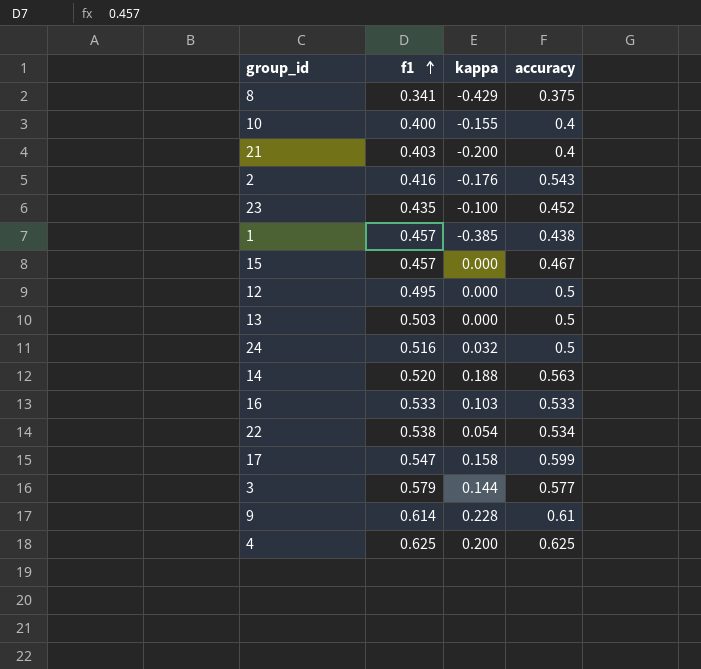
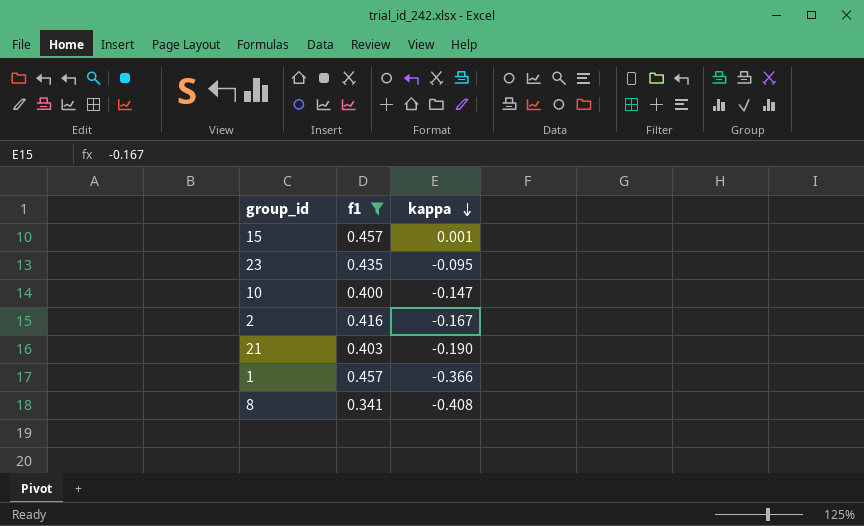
filter: none -> f1 <= 0.457
row order: f1 ascending -> kappa descending
column accuracy | position: 4 -> none
15 | kappa: 0.000 -> 0.001
23 | kappa: -0.100 -> -0.095
10 | kappa: -0.155 -> -0.147
2 | kappa: -0.176 -> -0.167
21 | kappa: -0.200 -> -0.190
1 | kappa: -0.385 -> -0.366
8 | kappa: -0.429 -> -0.408

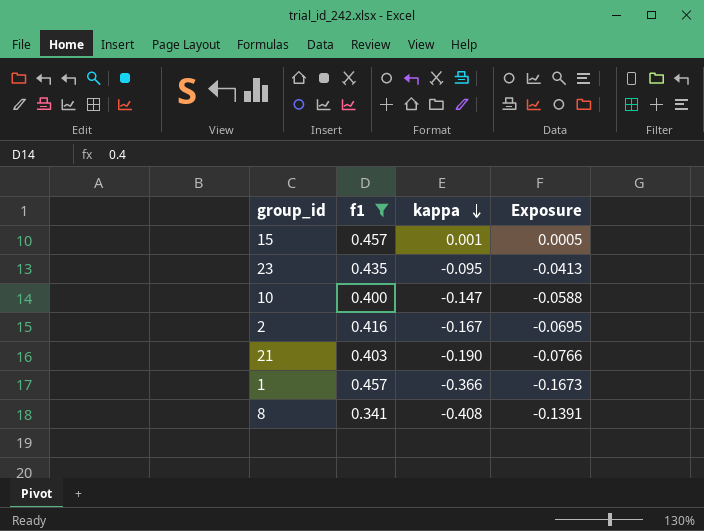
column Exposure | formula: none -> [f1] * [kappa]

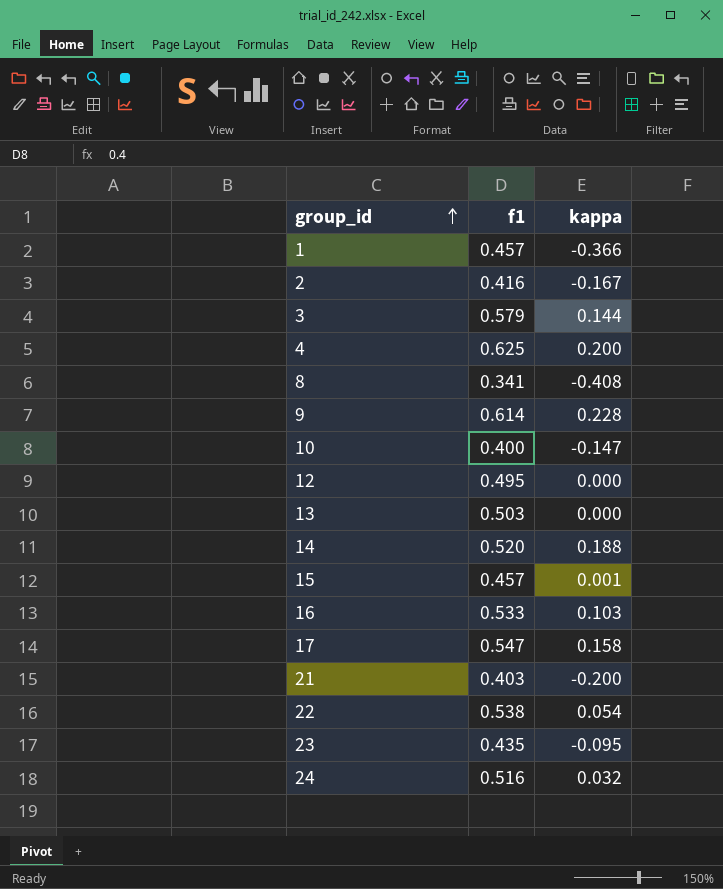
filter: f1 <= 0.457 -> none
row order: kappa descending -> group_id ascending
column Exposure | formula: [f1] * [kappa] -> none
21 | kappa: -0.190 -> -0.200

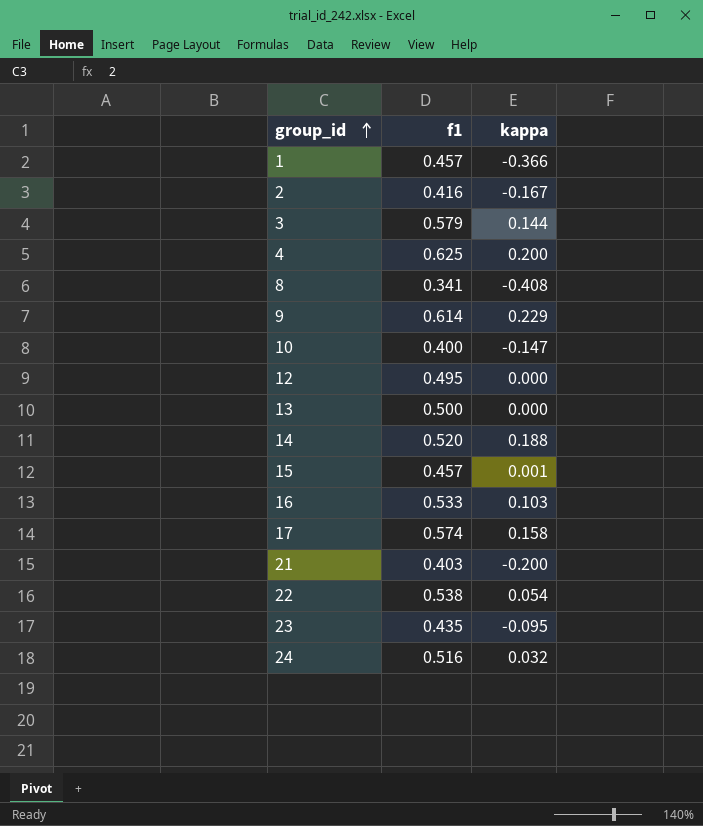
9 | kappa: 0.228 -> 0.229
13 | f1: 0.503 -> 0.500
17 | f1: 0.547 -> 0.574

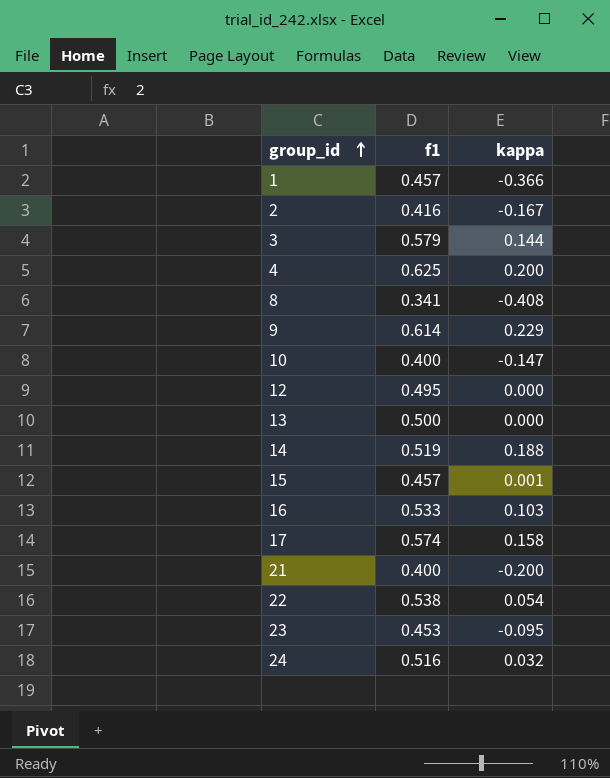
14 | f1: 0.520 -> 0.519
21 | f1: 0.403 -> 0.400
23 | f1: 0.435 -> 0.453

